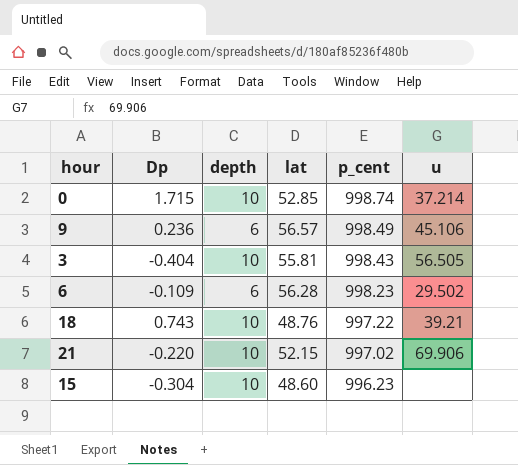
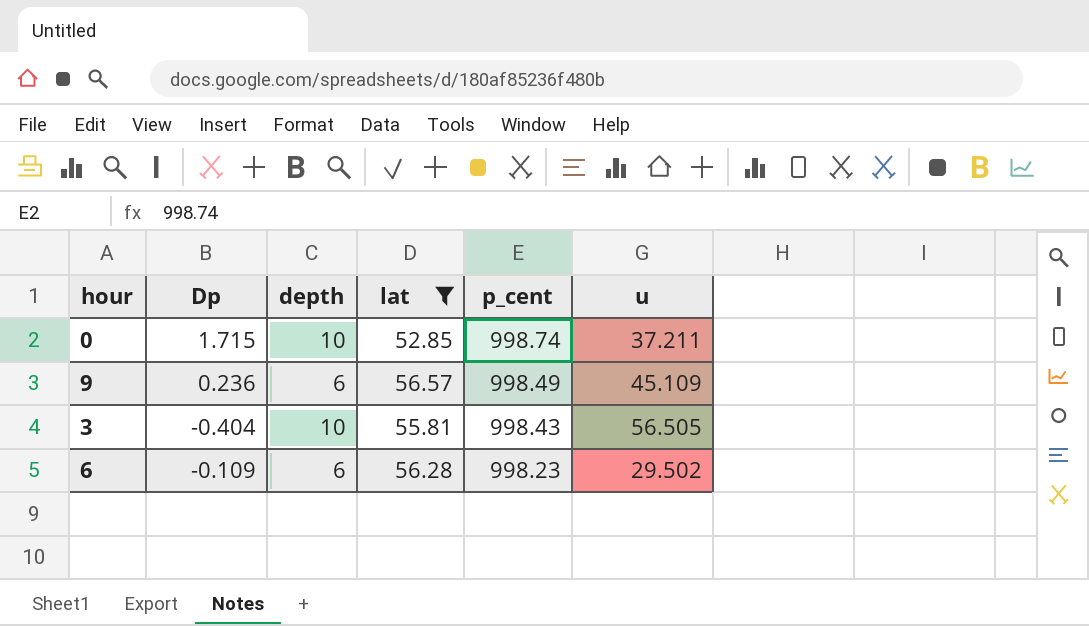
filter: none -> lat >= 52.85
0 | u: 37.214 -> 37.211
9 | u: 45.106 -> 45.109

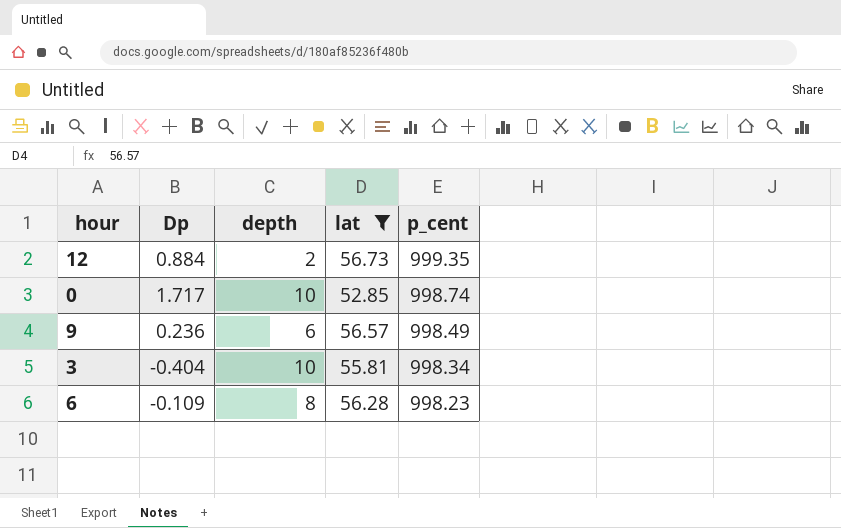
column u | position: 6 -> none
row 12: none -> 0.884 | 2 | 56.73 | 999.35
0 | Dp: 1.715 -> 1.717
3 | p_cent: 998.43 -> 998.34
6 | depth: 6 -> 8

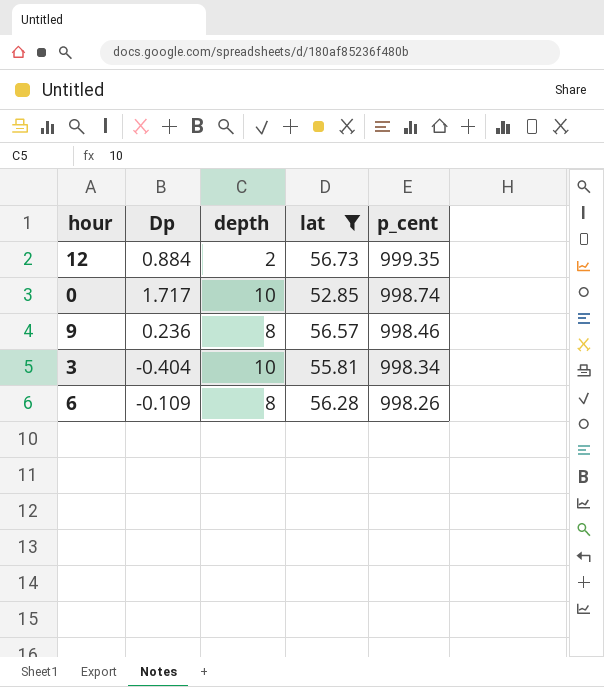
9 | depth: 6 -> 8
9 | p_cent: 998.49 -> 998.46
6 | p_cent: 998.23 -> 998.26

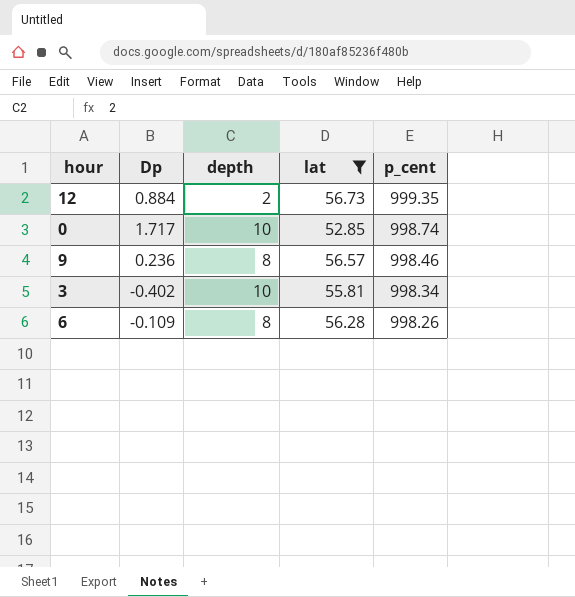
3 | Dp: -0.404 -> -0.402

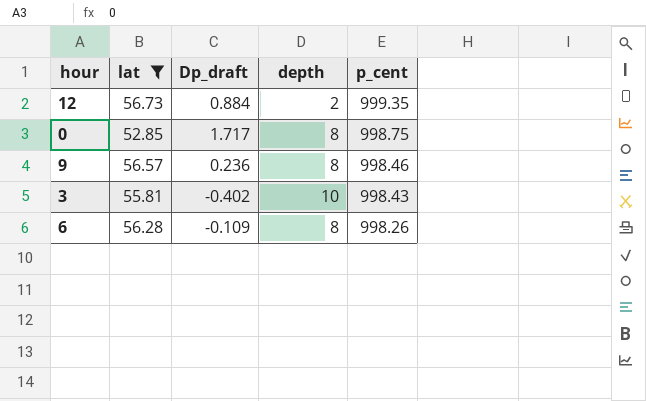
column lat | position: 4 -> 2
column name: Dp -> Dp_draft
0 | depth: 10 -> 8
0 | p_cent: 998.74 -> 998.75
3 | p_cent: 998.34 -> 998.43

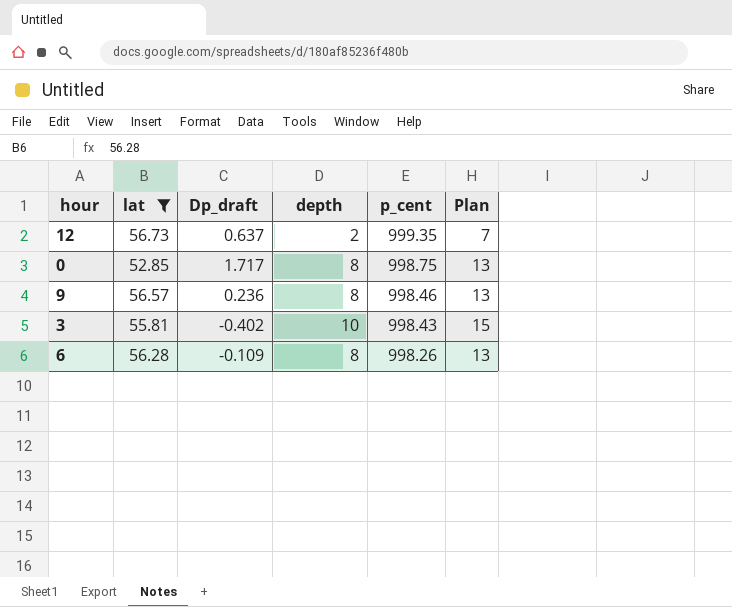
column Plan | formula: none -> [depth] + 5
12 | Dp_draft: 0.884 -> 0.637

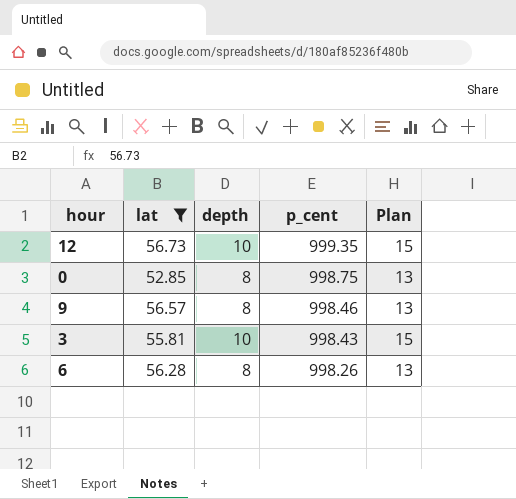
column Dp_draft | position: 3 -> none
12 | depth: 2 -> 10
12 | Plan: 7 -> 15

